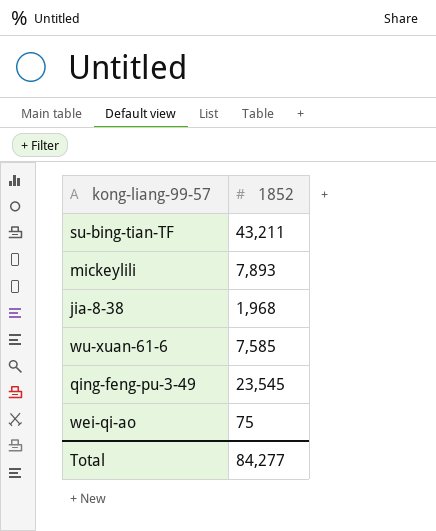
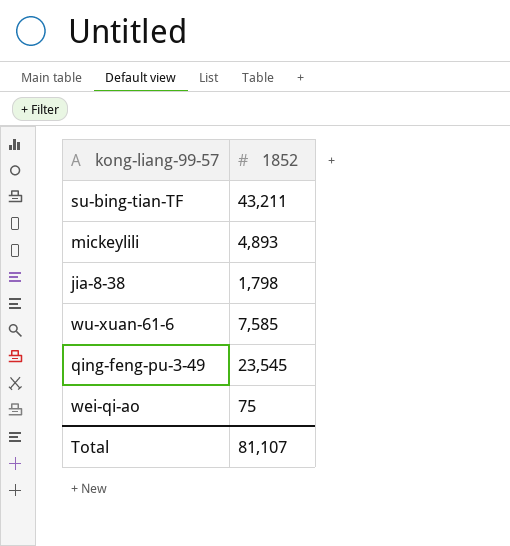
mickeylili | 1852: 7,893 -> 4,893
jia-8-38 | 1852: 1,968 -> 1,798
Total | 1852: 84,277 -> 81,107

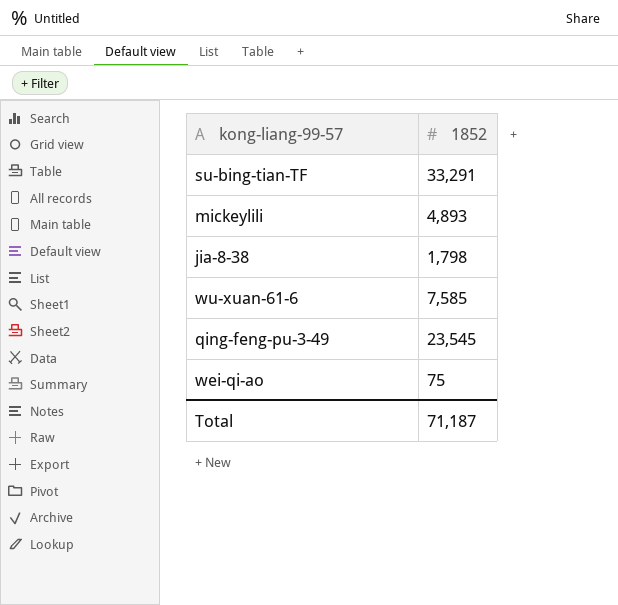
su-bing-tian-TF | 1852: 43,211 -> 33,291
Total | 1852: 81,107 -> 71,187

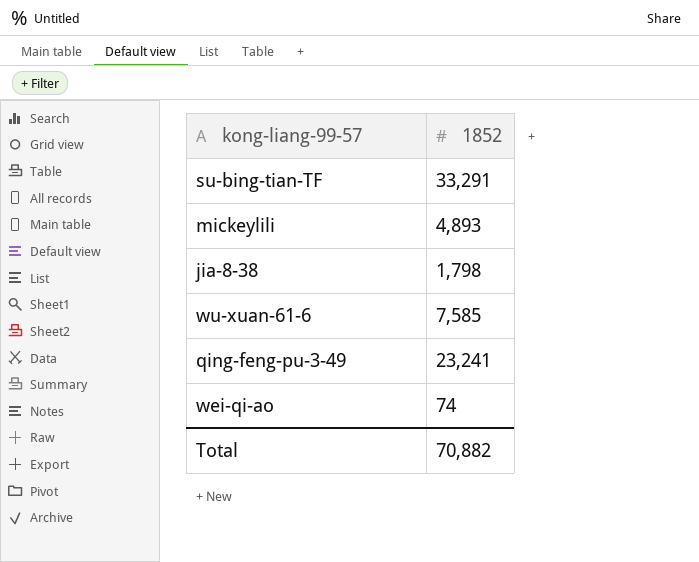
qing-feng-pu-3-49 | 1852: 23,545 -> 23,241
wei-qi-ao | 1852: 75 -> 74
Total | 1852: 71,187 -> 70,882

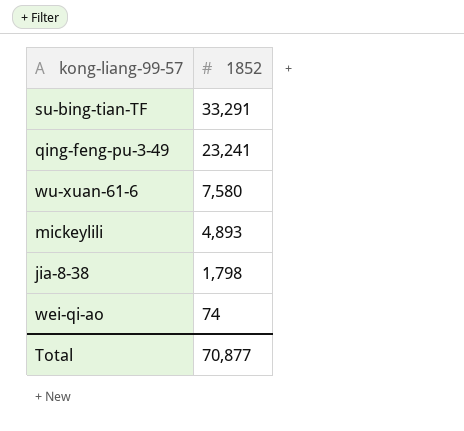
row order: none -> 1852 descending
wu-xuan-61-6 | 1852: 7,585 -> 7,580
Total | 1852: 70,882 -> 70,877

